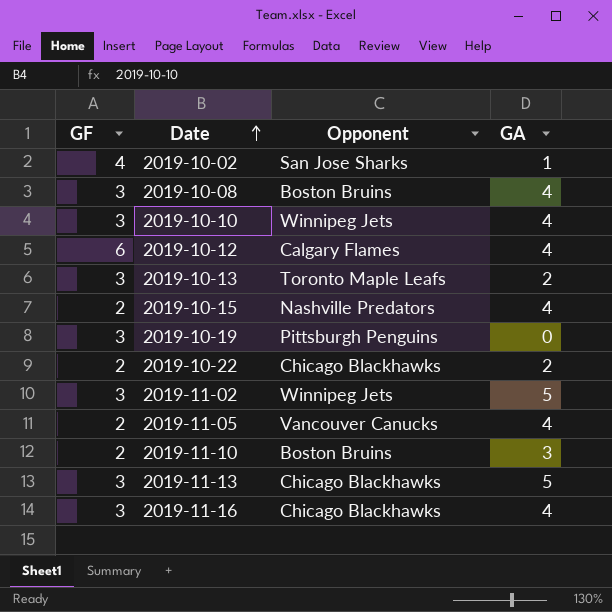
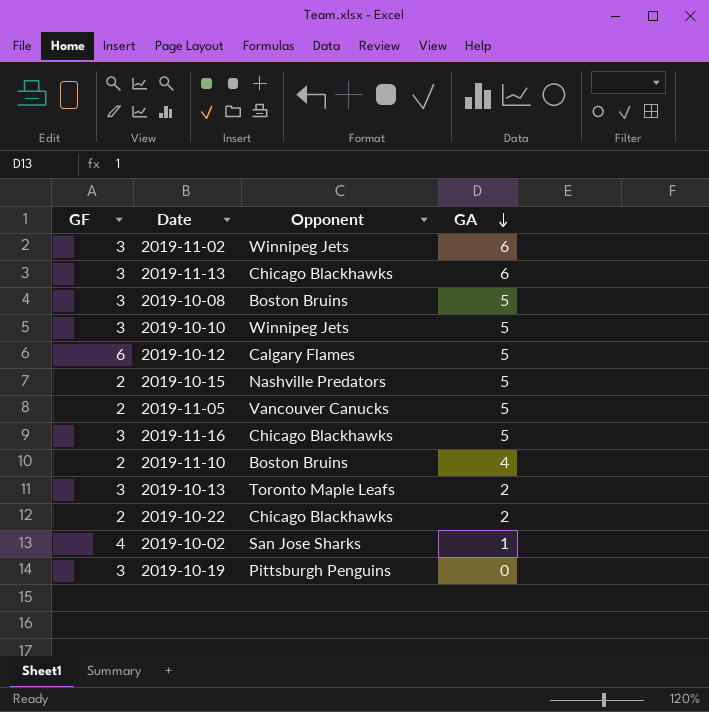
row order: Date ascending -> GA descending
2019-11-02 | GA: 5 -> 6
2019-11-13 | GA: 5 -> 6
2019-10-08 | GA: 4 -> 5
2019-10-10 | GA: 4 -> 5
2019-10-12 | GA: 4 -> 5
2019-10-15 | GA: 4 -> 5
2019-11-05 | GA: 4 -> 5
2019-11-16 | GA: 4 -> 5
2019-11-10 | GA: 3 -> 4

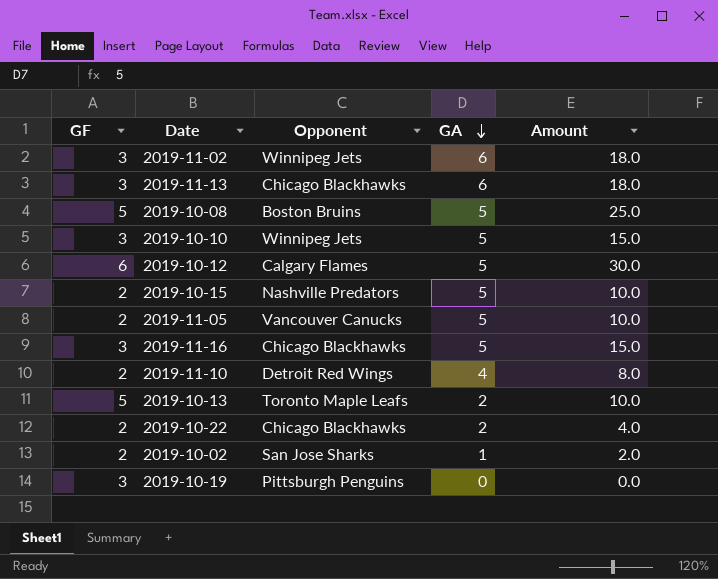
column Amount | formula: none -> [GF] * [GA]
2019-10-08 | GF: 3 -> 5
2019-11-10 | Opponent: Boston Bruins -> Detroit Red Wings
2019-10-13 | GF: 3 -> 5
2019-10-02 | GF: 4 -> 2

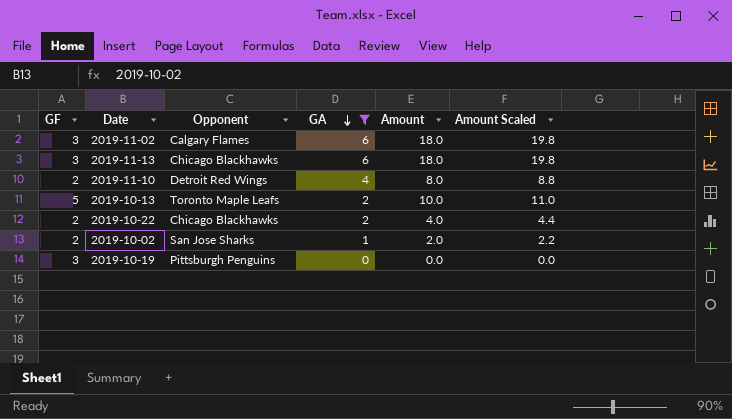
filter: none -> GA != 5
column Amount Scaled | formula: none -> [Amount] * 1.1
2019-11-02 | Opponent: Winnipeg Jets -> Calgary Flames

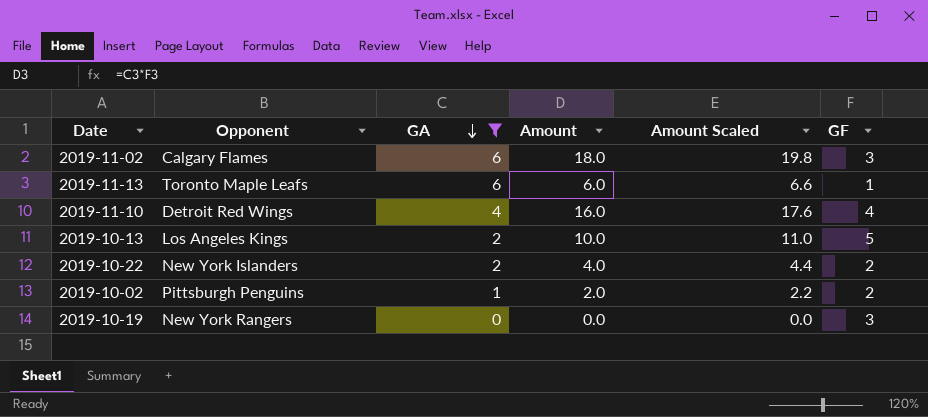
column GF | position: 1 -> 6
2019-11-13 | Opponent: Chicago Blackhawks -> Toronto Maple Leafs
2019-11-13 | Amount: 18.0 -> 6.0
2019-11-13 | Amount Scaled: 19.8 -> 6.6
2019-11-13 | GF: 3 -> 1
2019-11-10 | Amount: 8.0 -> 16.0
2019-11-10 | Amount Scaled: 8.8 -> 17.6
2019-11-10 | GF: 2 -> 4
2019-10-13 | Opponent: Toronto Maple Leafs -> Los Angeles Kings
2019-10-22 | Opponent: Chicago Blackhawks -> New York Islanders
2019-10-02 | Opponent: San Jose Sharks -> Pittsburgh Penguins
2019-10-19 | Opponent: Pittsburgh Penguins -> New York Rangers

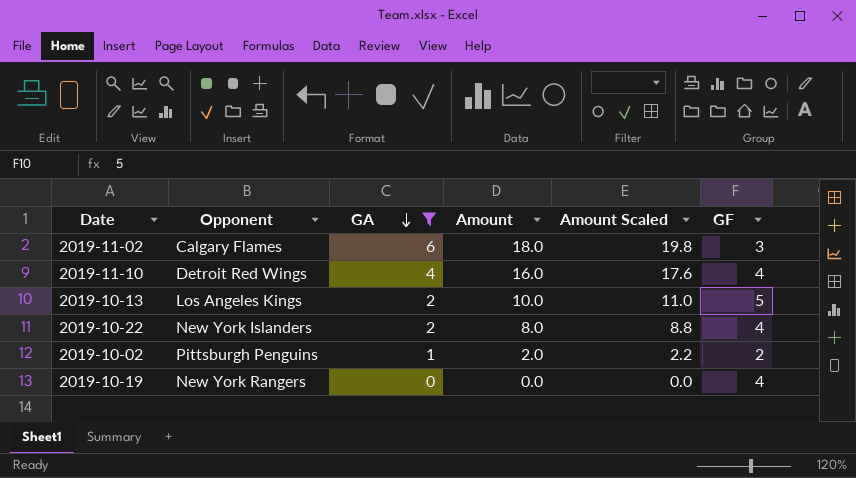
row 2019-11-13: Toronto Maple Leafs | 6 | 6.0 | 6.6 | 1 -> none
2019-10-22 | Amount: 4.0 -> 8.0
2019-10-22 | Amount Scaled: 4.4 -> 8.8
2019-10-22 | GF: 2 -> 4
2019-10-19 | GF: 3 -> 4

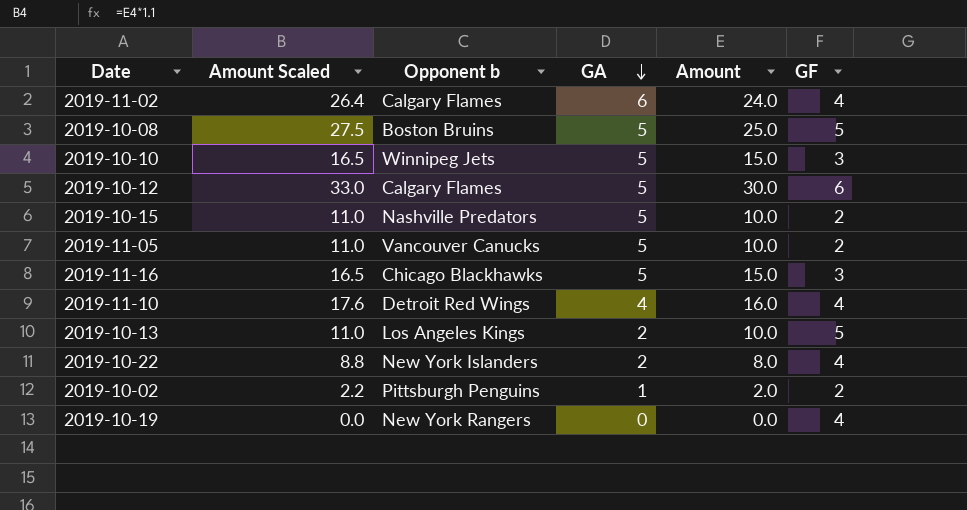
filter: GA != 5 -> none
column Amount Scaled | position: 5 -> 2
column name: Opponent -> Opponent b
2019-11-02 | Amount Scaled: 19.8 -> 26.4
2019-11-02 | Amount: 18.0 -> 24.0
2019-11-02 | GF: 3 -> 4

